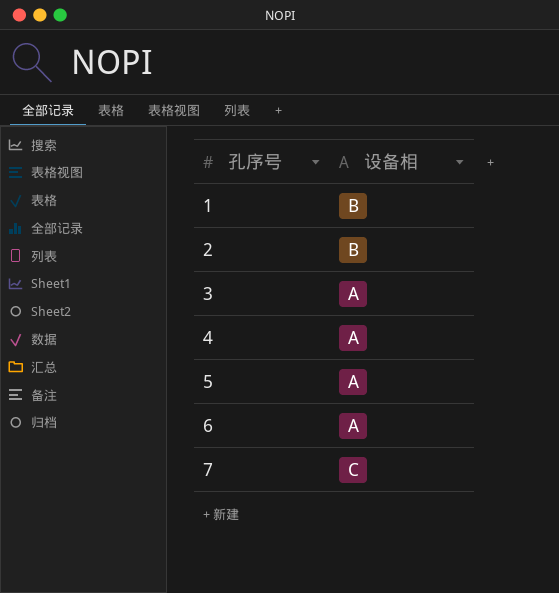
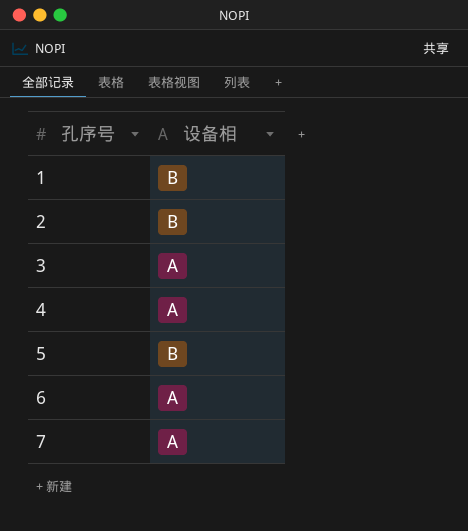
5 | 设备相: A -> B
7 | 设备相: C -> A

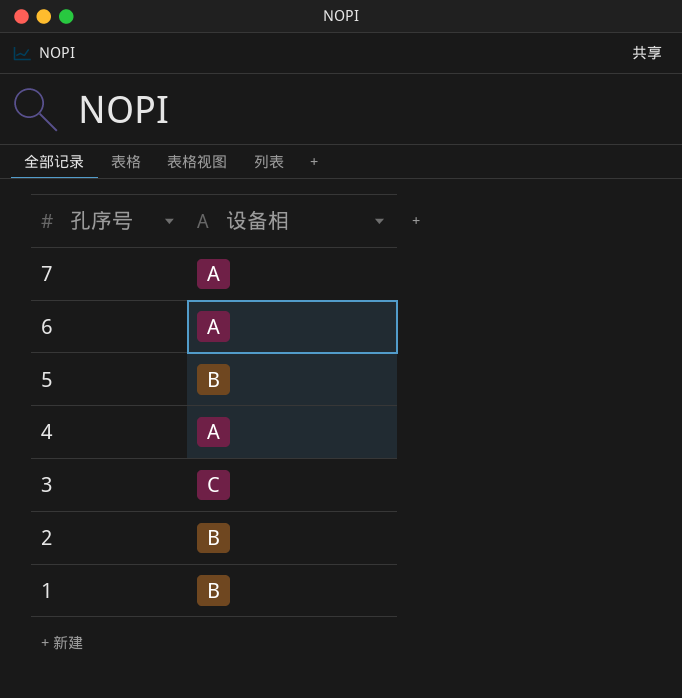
row order: 孔序号 ascending -> 孔序号 descending
3 | 设备相: A -> C

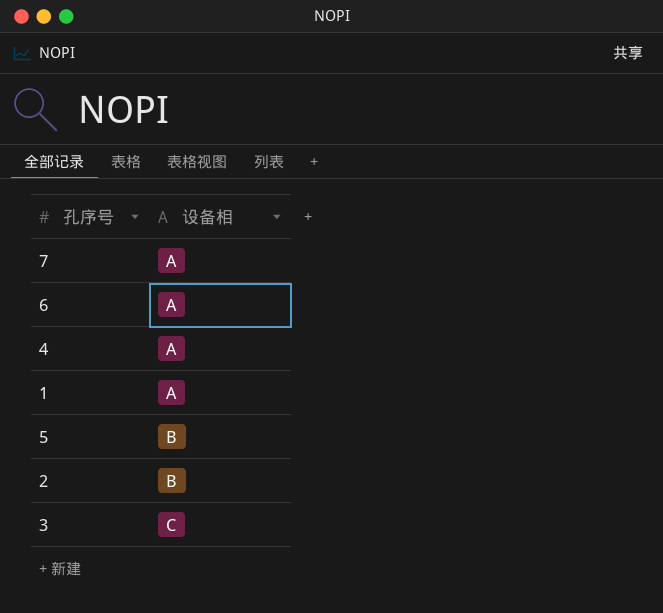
row order: 孔序号 descending -> 设备相 ascending
1 | 设备相: B -> A

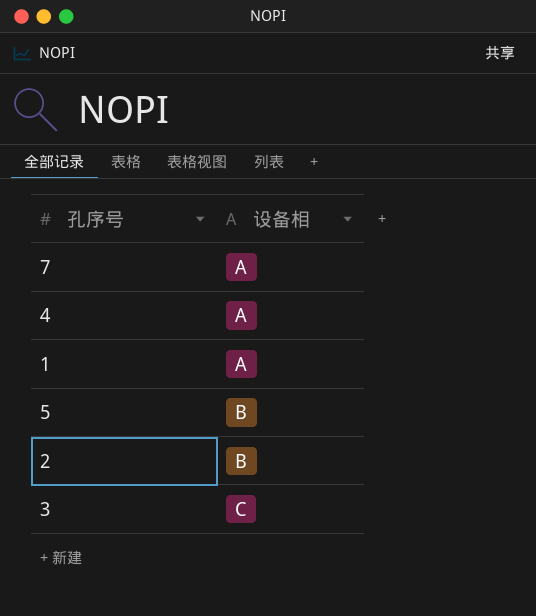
row 6: A -> none

